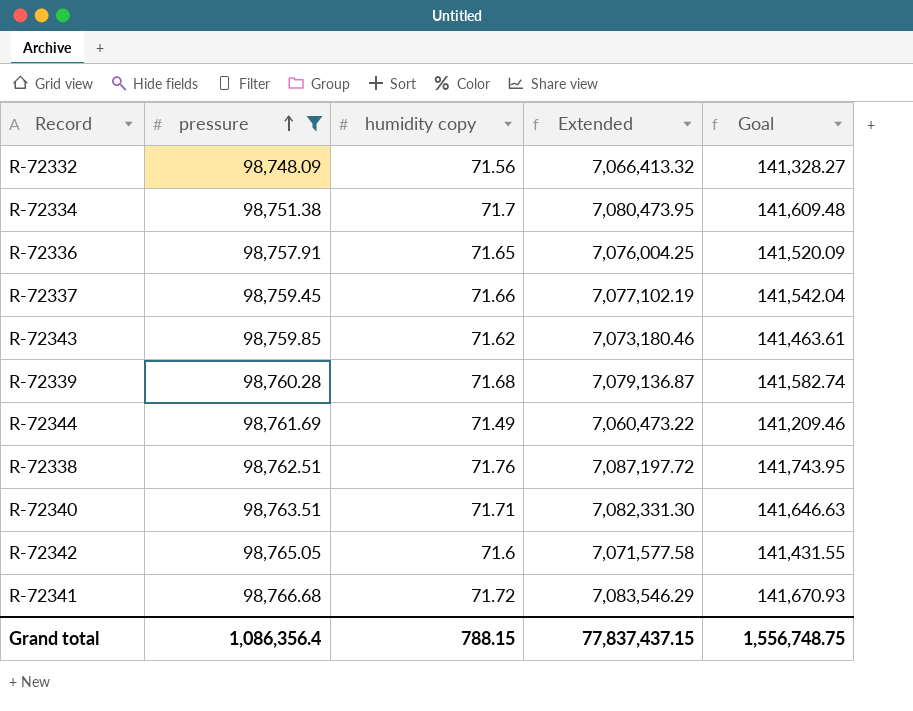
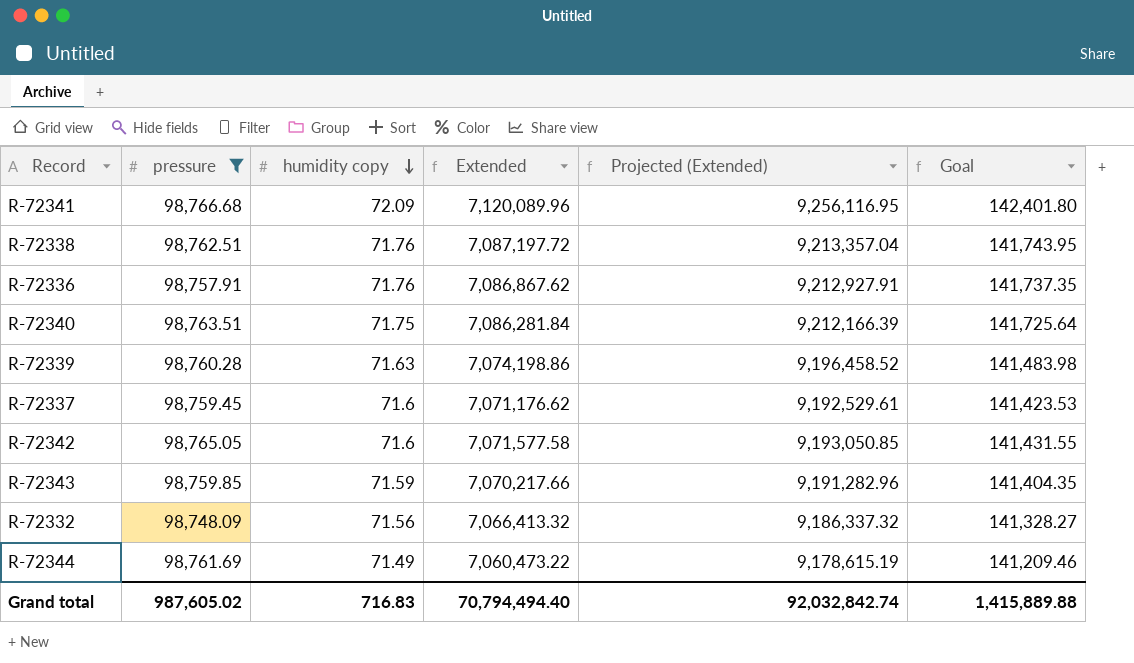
row order: pressure ascending -> humidity copy descending
column Projected (Extended) | formula: none -> [Extended] * 1.3
row R-72334: 98,751.38 | 71.7 | 7,080,473.95 | 141,609.48 -> none
R-72341 | humidity copy: 71.72 -> 72.09
R-72341 | Extended: 7,083,546.29 -> 7,120,089.96
R-72341 | Goal: 141,670.93 -> 142,401.80
R-72336 | humidity copy: 71.65 -> 71.76
R-72336 | Extended: 7,076,004.25 -> 7,086,867.62
R-72336 | Goal: 141,520.09 -> 141,737.35
R-72340 | humidity copy: 71.71 -> 71.75
R-72340 | Extended: 7,082,331.30 -> 7,086,281.84
R-72340 | Goal: 141,646.63 -> 141,725.64
R-72339 | humidity copy: 71.68 -> 71.63
R-72339 | Extended: 7,079,136.87 -> 7,074,198.86
R-72339 | Goal: 141,582.74 -> 141,483.98
R-72337 | humidity copy: 71.66 -> 71.6
R-72337 | Extended: 7,077,102.19 -> 7,071,176.62
R-72337 | Goal: 141,542.04 -> 141,423.53
R-72343 | humidity copy: 71.62 -> 71.59
R-72343 | Extended: 7,073,180.46 -> 7,070,217.66
R-72343 | Goal: 141,463.61 -> 141,404.35
Grand total | pressure: 1,086,356.4 -> 987,605.02
Grand total | humidity copy: 788.15 -> 716.83
Grand total | Extended: 77,837,437.15 -> 70,794,494.40
Grand total | Goal: 1,556,748.75 -> 1,415,889.88

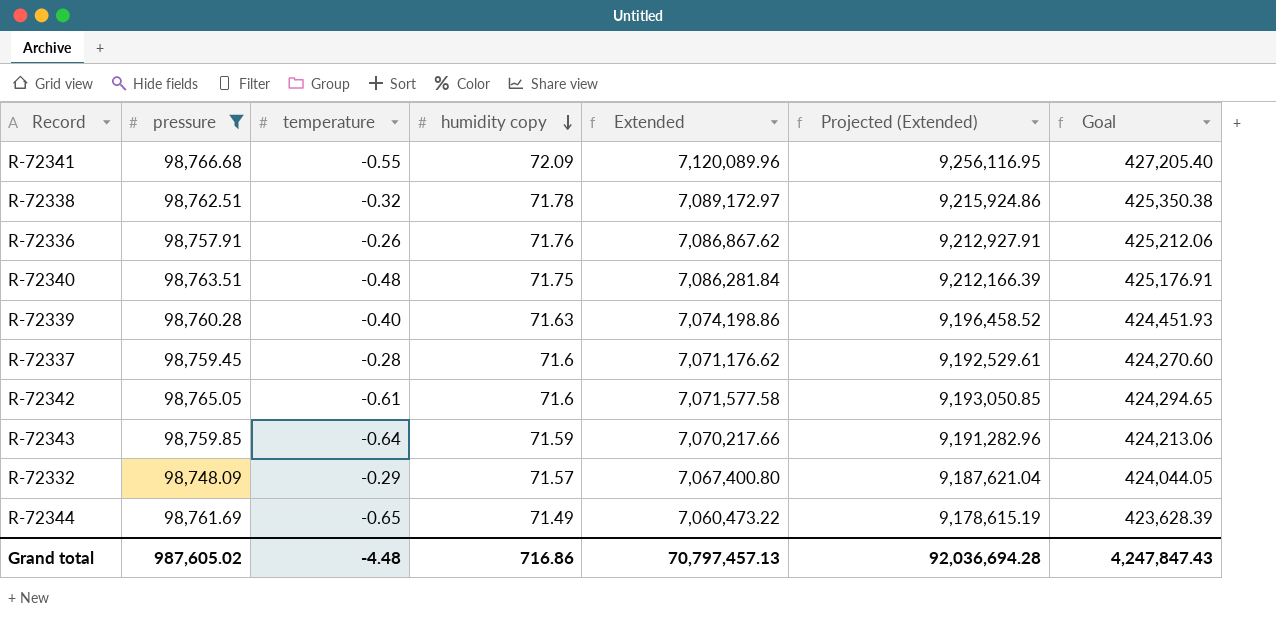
column temperature | position: none -> 3
column Goal | formula: [Extended] * 0.02 -> [Extended] * 0.06
R-72338 | humidity copy: 71.76 -> 71.78
R-72338 | Extended: 7,087,197.72 -> 7,089,172.97
R-72338 | Projected (Extended): 9,213,357.04 -> 9,215,924.86
R-72332 | humidity copy: 71.56 -> 71.57
R-72332 | Extended: 7,066,413.32 -> 7,067,400.80
R-72332 | Projected (Extended): 9,186,337.32 -> 9,187,621.04
Grand total | humidity copy: 716.83 -> 716.86
Grand total | Extended: 70,794,494.40 -> 70,797,457.13
Grand total | Projected (Extended): 92,032,842.74 -> 92,036,694.28
Grand total | Goal: 1,415,889.88 -> 4,247,847.43

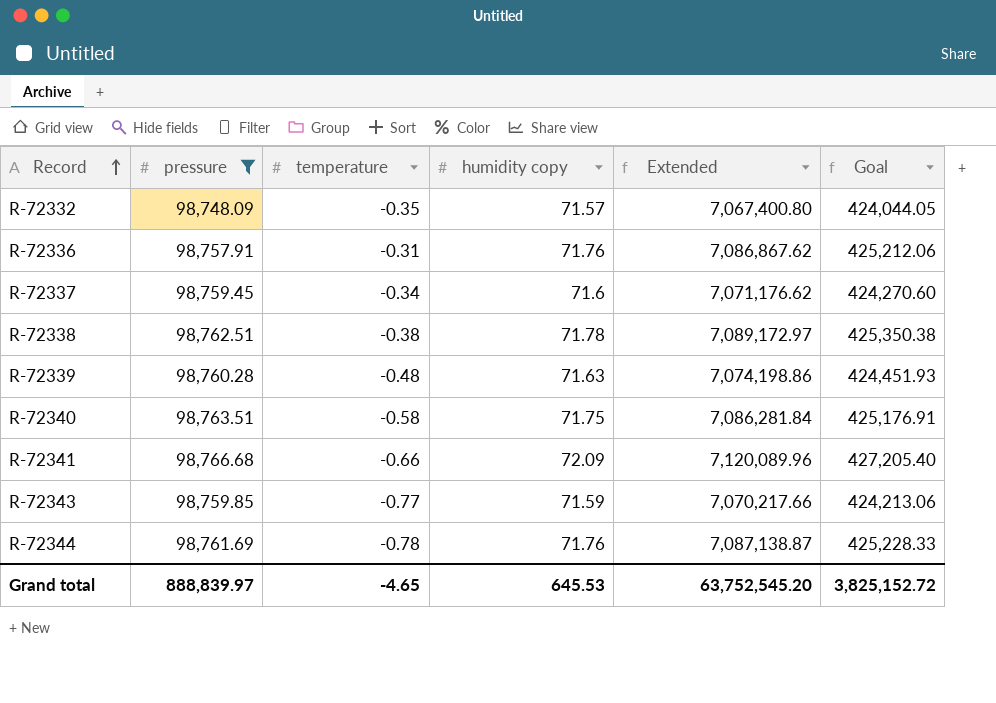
row order: humidity copy descending -> Record ascending
column Projected (Extended) | formula: [Extended] * 1.3 -> none
row R-72342: 98,765.05 | -0.61 | 71.6 | 7,071,577.58 | 9,193,050.85 | 424,294.65 -> none
R-72332 | temperature: -0.29 -> -0.35
R-72336 | temperature: -0.26 -> -0.31
R-72337 | temperature: -0.28 -> -0.34
R-72338 | temperature: -0.32 -> -0.38
R-72339 | temperature: -0.40 -> -0.48
R-72340 | temperature: -0.48 -> -0.58
R-72341 | temperature: -0.55 -> -0.66
R-72343 | temperature: -0.64 -> -0.77
R-72344 | temperature: -0.65 -> -0.78
R-72344 | humidity copy: 71.49 -> 71.76
R-72344 | Extended: 7,060,473.22 -> 7,087,138.87
R-72344 | Goal: 423,628.39 -> 425,228.33
Grand total | pressure: 987,605.02 -> 888,839.97
Grand total | temperature: -4.48 -> -4.65
Grand total | humidity copy: 716.86 -> 645.53
Grand total | Extended: 70,797,457.13 -> 63,752,545.20
Grand total | Goal: 4,247,847.43 -> 3,825,152.72

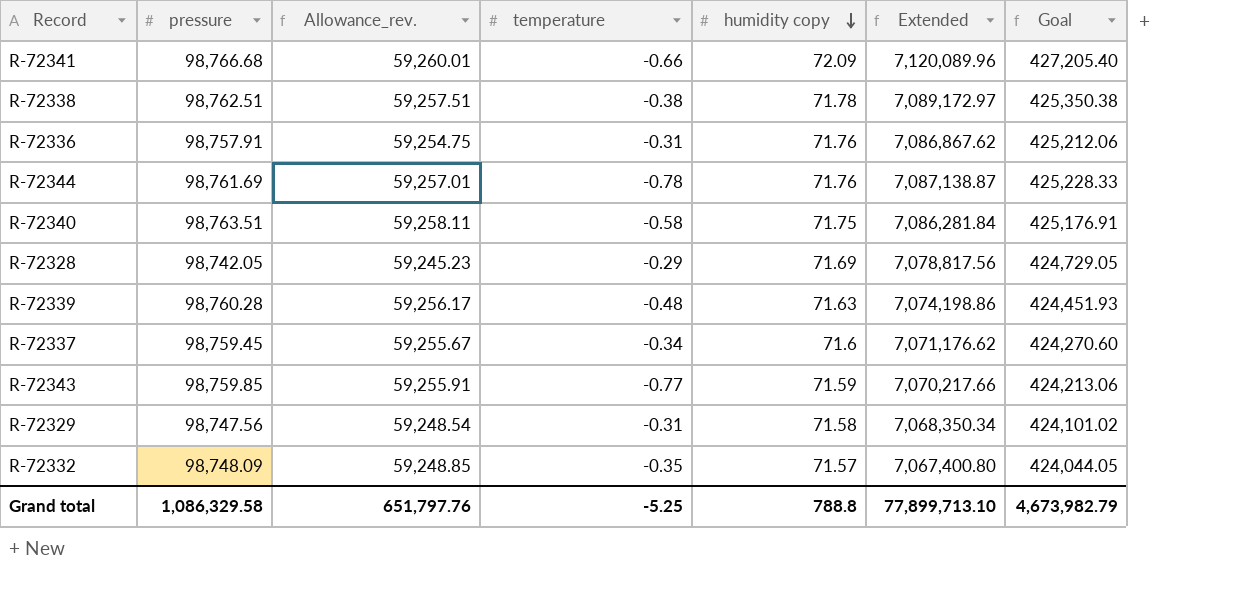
filter: pressure >= 98,748.09 -> none
row order: Record ascending -> humidity copy descending
column Allowance_rev. | formula: none -> [pressure] * 0.6
Grand total | pressure: 888,839.97 -> 1,086,329.58
Grand total | temperature: -4.65 -> -5.25
Grand total | humidity copy: 645.53 -> 788.8
Grand total | Extended: 63,752,545.20 -> 77,899,713.10
Grand total | Goal: 3,825,152.72 -> 4,673,982.79

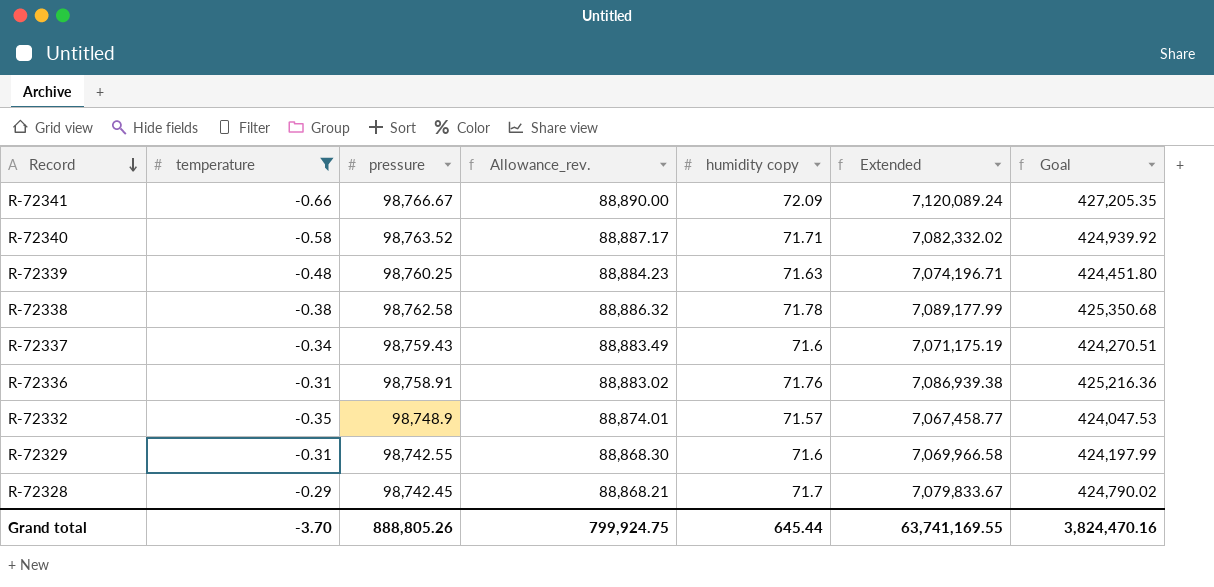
filter: none -> temperature >= -0.66
row order: humidity copy descending -> Record descending
column temperature | position: 4 -> 2
column Allowance_rev. | formula: [pressure] * 0.6 -> [pressure] * 0.9
R-72341 | pressure: 98,766.68 -> 98,766.67
R-72341 | Extended: 7,120,089.96 -> 7,120,089.24
R-72341 | Goal: 427,205.40 -> 427,205.35
R-72340 | pressure: 98,763.51 -> 98,763.52
R-72340 | humidity copy: 71.75 -> 71.71
R-72340 | Extended: 7,086,281.84 -> 7,082,332.02
R-72340 | Goal: 425,176.91 -> 424,939.92
R-72339 | pressure: 98,760.28 -> 98,760.25
R-72339 | Extended: 7,074,198.86 -> 7,074,196.71
R-72339 | Goal: 424,451.93 -> 424,451.80
R-72338 | pressure: 98,762.51 -> 98,762.58
R-72338 | Extended: 7,089,172.97 -> 7,089,177.99
R-72338 | Goal: 425,350.38 -> 425,350.68
R-72337 | pressure: 98,759.45 -> 98,759.43
R-72337 | Extended: 7,071,176.62 -> 7,071,175.19
R-72337 | Goal: 424,270.60 -> 424,270.51
R-72336 | pressure: 98,757.91 -> 98,758.91
R-72336 | Extended: 7,086,867.62 -> 7,086,939.38
R-72336 | Goal: 425,212.06 -> 425,216.36
R-72332 | pressure: 98,748.09 -> 98,748.9
R-72332 | Extended: 7,067,400.80 -> 7,067,458.77
R-72332 | Goal: 424,044.05 -> 424,047.53
R-72329 | pressure: 98,747.56 -> 98,742.55
R-72329 | humidity copy: 71.58 -> 71.6
R-72329 | Extended: 7,068,350.34 -> 7,069,966.58
R-72329 | Goal: 424,101.02 -> 424,197.99
R-72328 | pressure: 98,742.05 -> 98,742.45
R-72328 | humidity copy: 71.69 -> 71.7
R-72328 | Extended: 7,078,817.56 -> 7,079,833.67
R-72328 | Goal: 424,729.05 -> 424,790.02
Grand total | temperature: -5.25 -> -3.70
Grand total | pressure: 1,086,329.58 -> 888,805.26
Grand total | Allowance_rev.: 651,797.76 -> 799,924.75
Grand total | humidity copy: 788.8 -> 645.44
Grand total | Extended: 77,899,713.10 -> 63,741,169.55
Grand total | Goal: 4,673,982.79 -> 3,824,470.16

